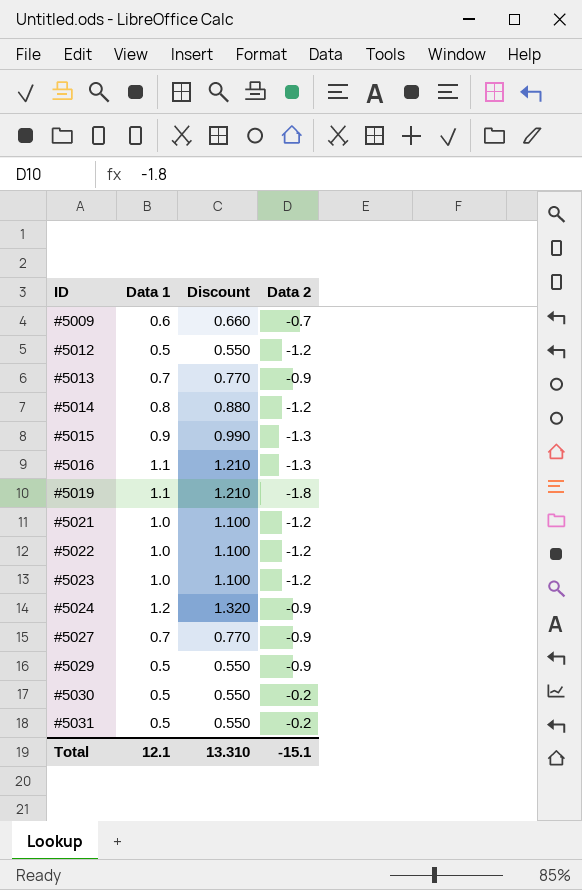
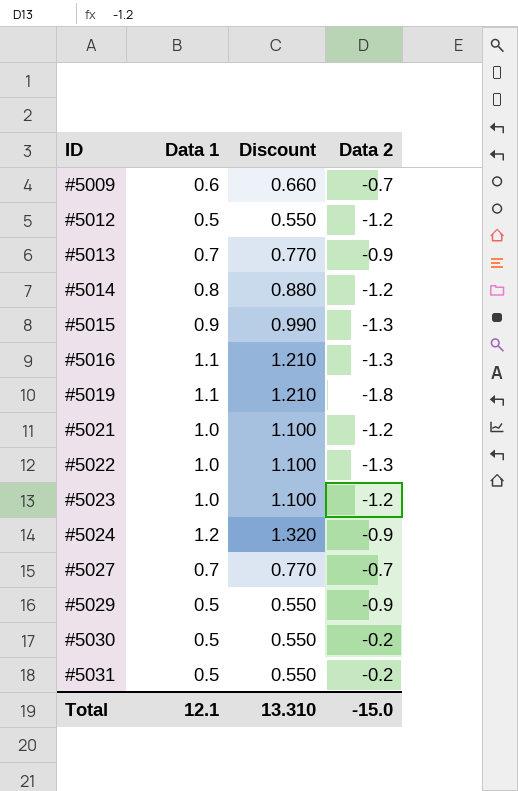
#5022 | Data 2: -1.2 -> -1.3
#5027 | Data 2: -0.9 -> -0.7
Total | Data 2: -15.1 -> -15.0

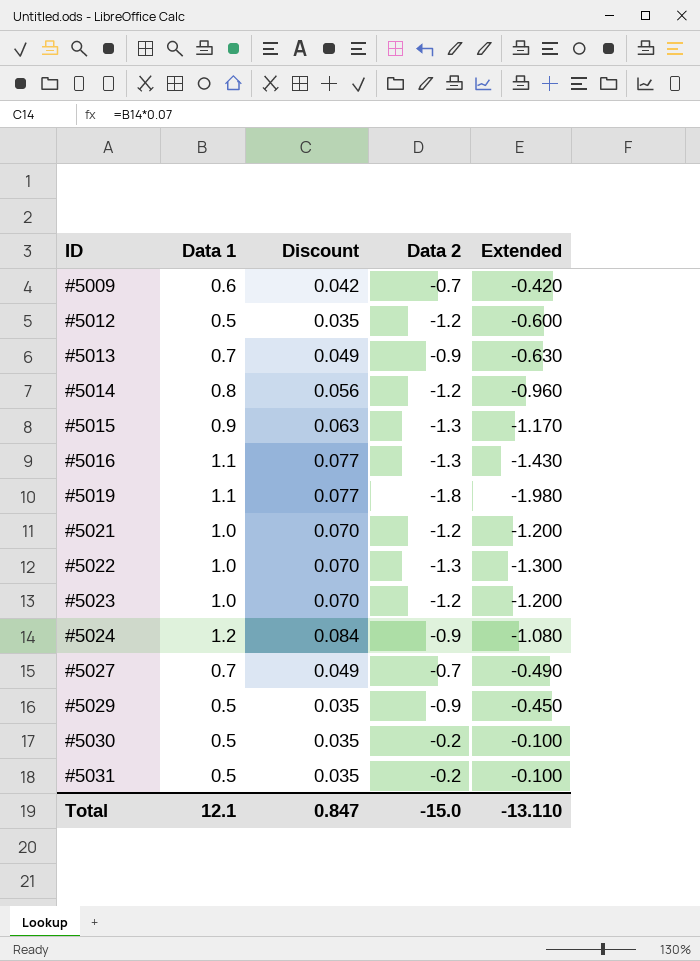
column Discount | formula: [Data 1] * 1.1 -> [Data 1] * 0.07
column Extended | formula: none -> [Data 1] * [Data 2]
Total | Discount: 13.310 -> 0.847

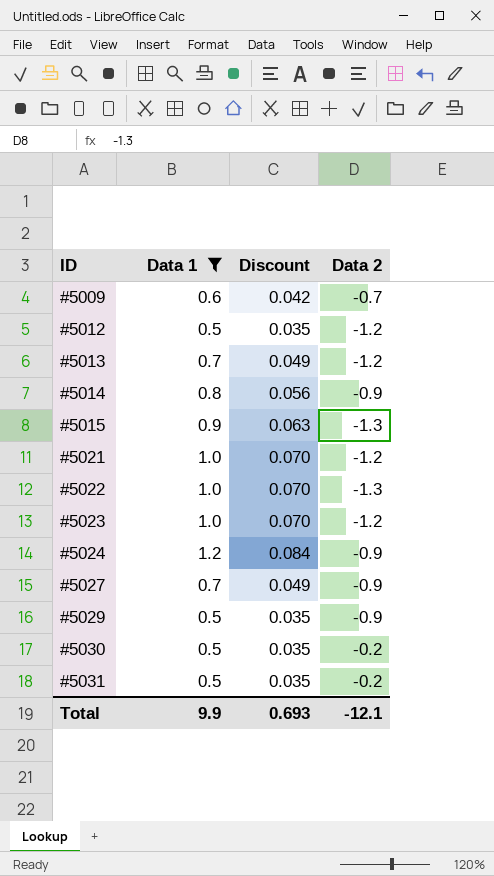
filter: none -> Data 1 != 1.1
column Extended | formula: [Data 1] * [Data 2] -> none
#5013 | Data 2: -0.9 -> -1.2
#5014 | Data 2: -1.2 -> -0.9
#5027 | Data 2: -0.7 -> -0.9
Total | Data 1: 12.1 -> 9.9
Total | Discount: 0.847 -> 0.693
Total | Data 2: -15.0 -> -12.1

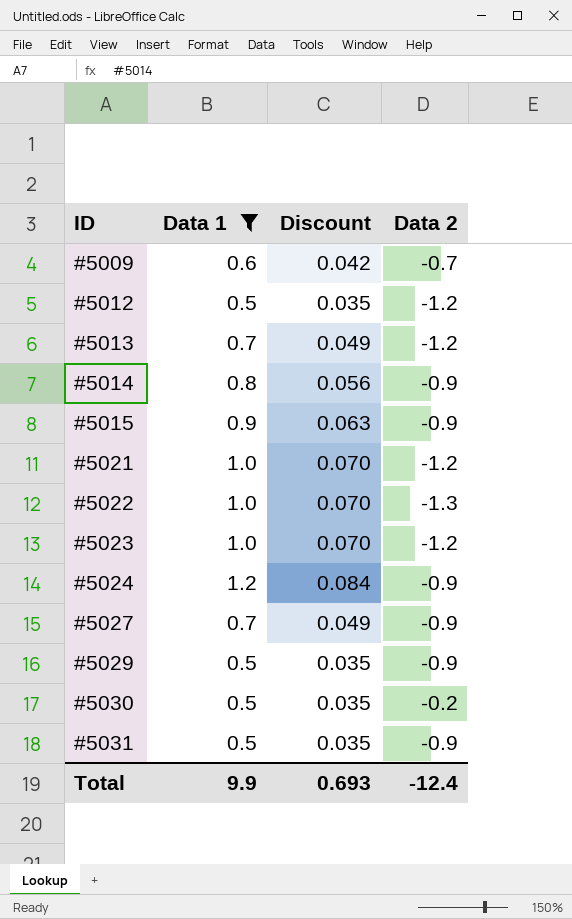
#5015 | Data 2: -1.3 -> -0.9
#5031 | Data 2: -0.2 -> -0.9
Total | Data 2: -12.1 -> -12.4

